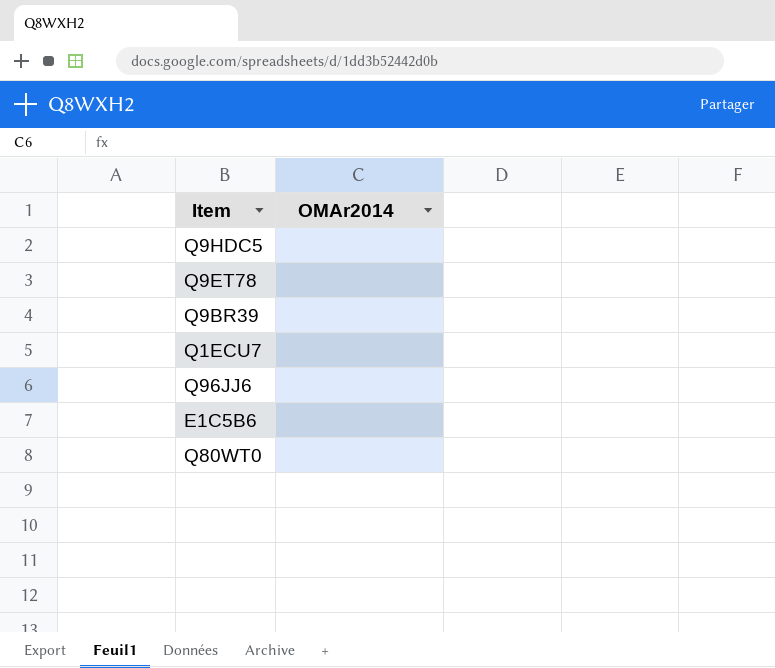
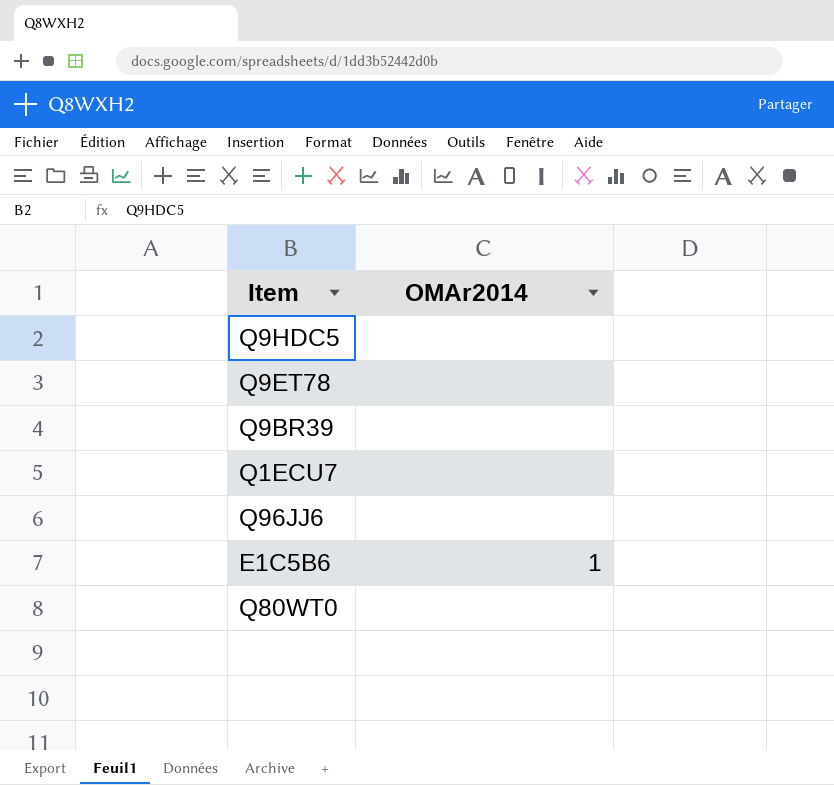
E1C5B6 | OMAr2014: none -> 1

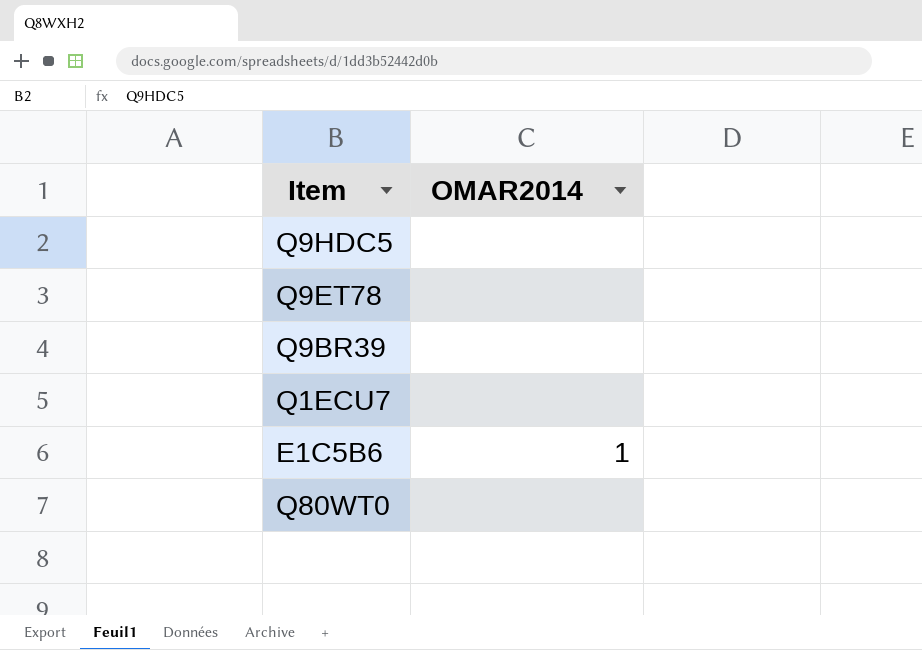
column name: OMAr2014 -> OMAR2014
row Q96JJ6: none -> none

